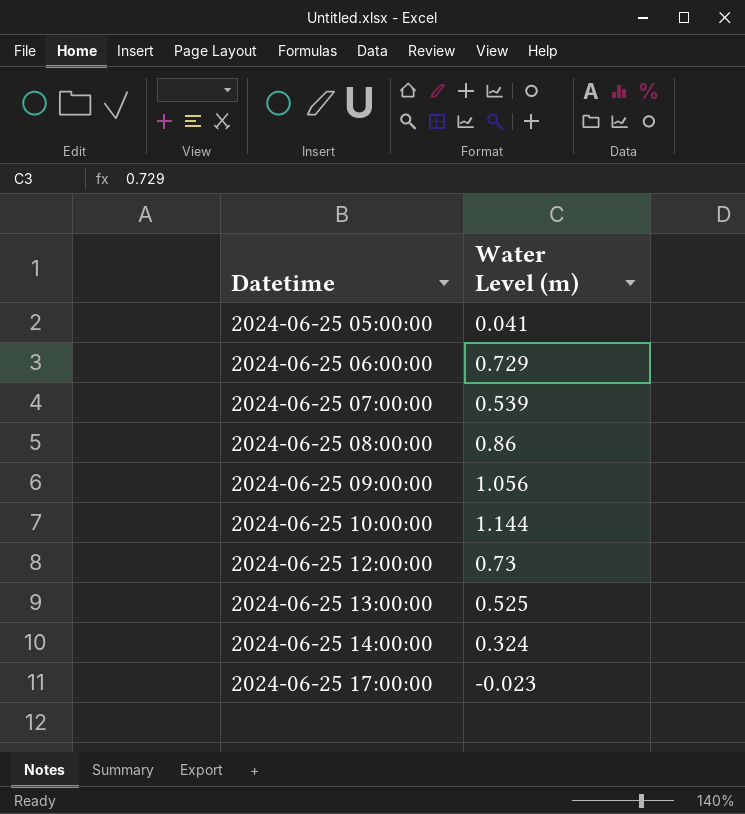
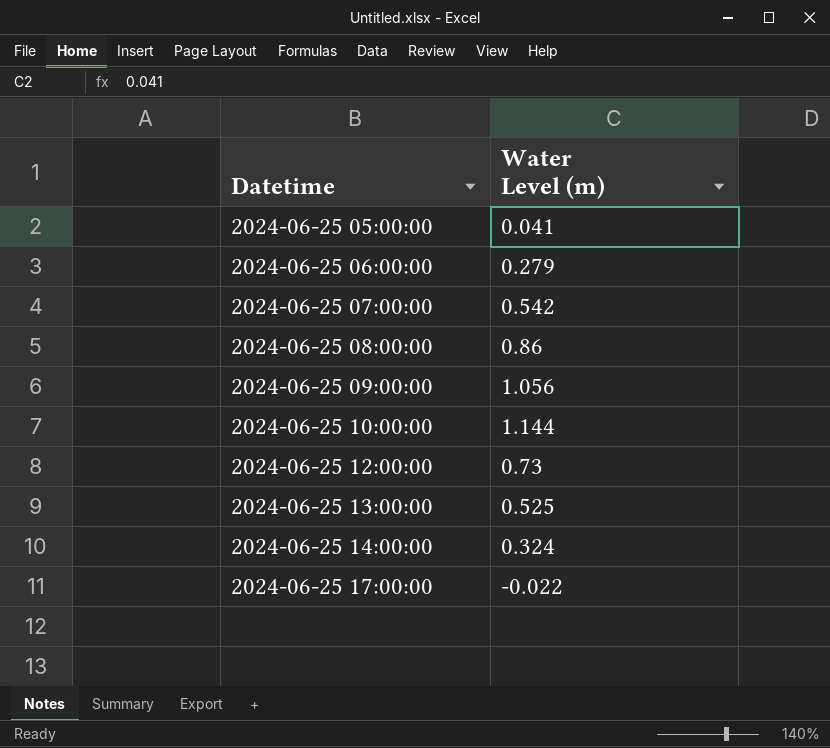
2024-06-25 06:00:00 | Water Level (m): 0.729 -> 0.279
2024-06-25 07:00:00 | Water Level (m): 0.539 -> 0.542
2024-06-25 17:00:00 | Water Level (m): -0.023 -> -0.022

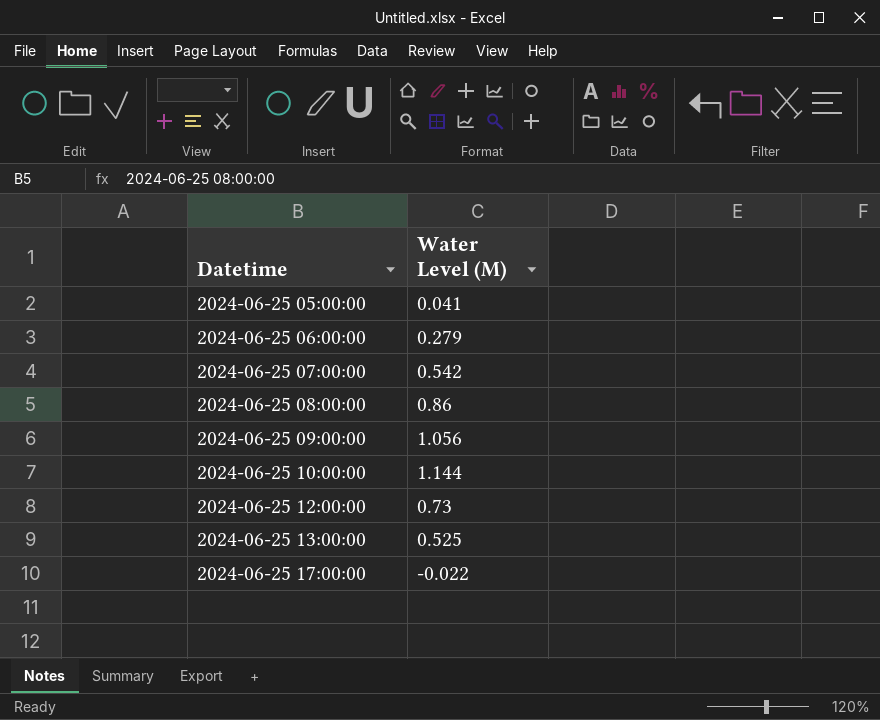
column name: Water Level (m) -> Water Level (M)
row 2024-06-25 14:00:00: 0.324 -> none

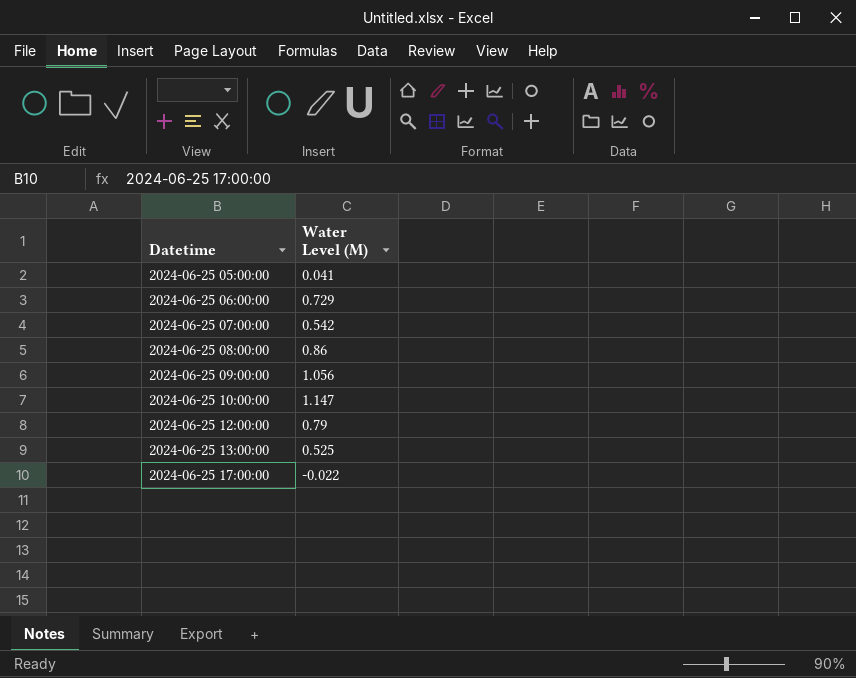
2024-06-25 06:00:00 | Water Level (M): 0.279 -> 0.729
2024-06-25 10:00:00 | Water Level (M): 1.144 -> 1.147
2024-06-25 12:00:00 | Water Level (M): 0.73 -> 0.79

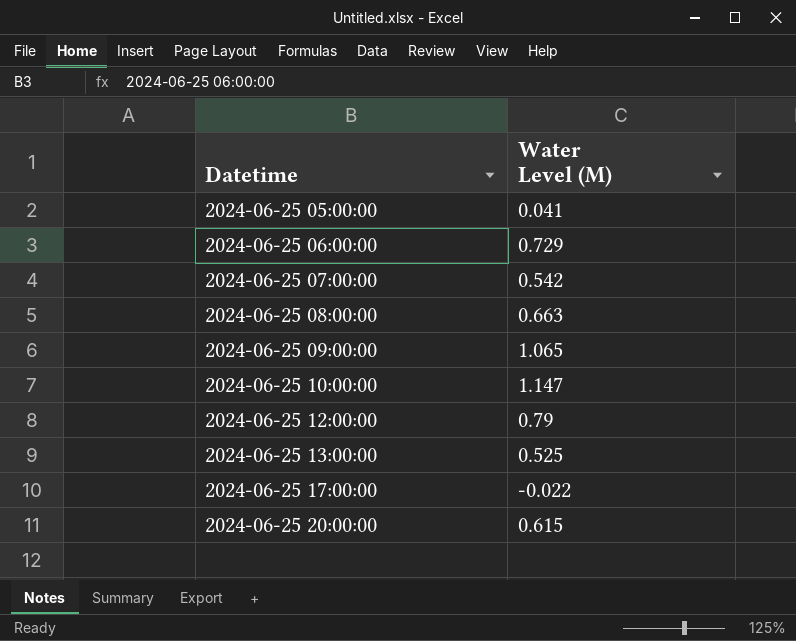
2024-06-25 08:00:00 | Water Level (M): 0.86 -> 0.663
2024-06-25 09:00:00 | Water Level (M): 1.056 -> 1.065
row 2024-06-25 20:00:00: none -> 0.615

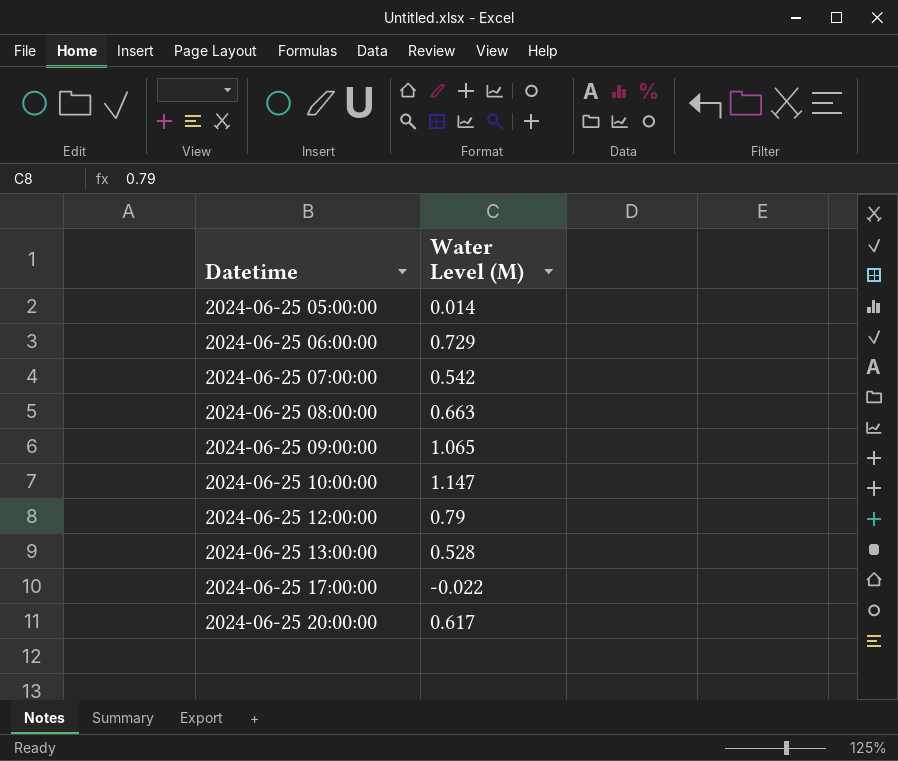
2024-06-25 05:00:00 | Water Level (M): 0.041 -> 0.014
2024-06-25 13:00:00 | Water Level (M): 0.525 -> 0.528
2024-06-25 20:00:00 | Water Level (M): 0.615 -> 0.617

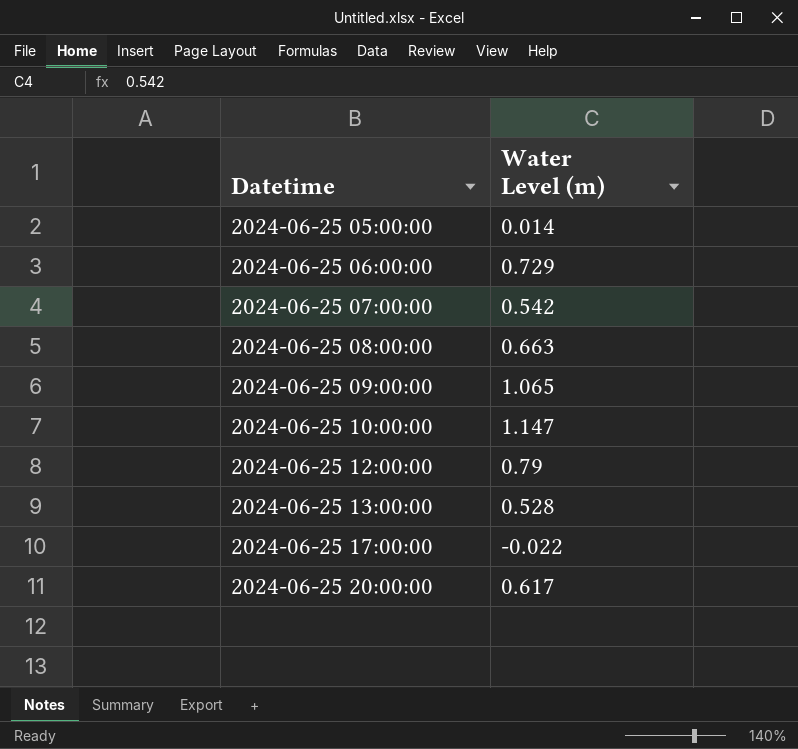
column name: Water Level (M) -> Water Level (m)

